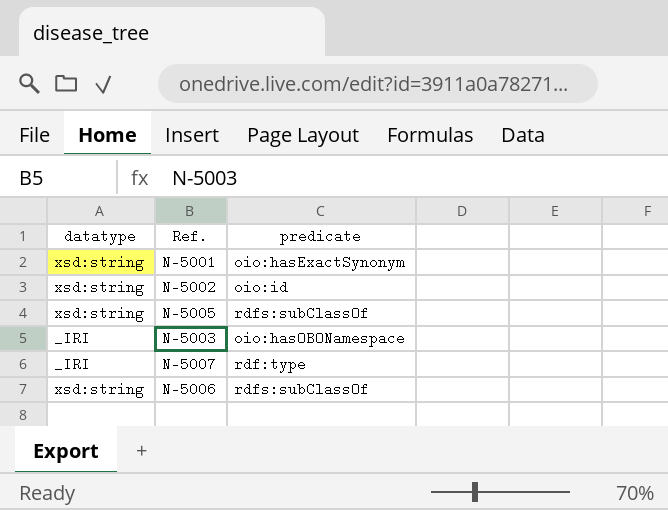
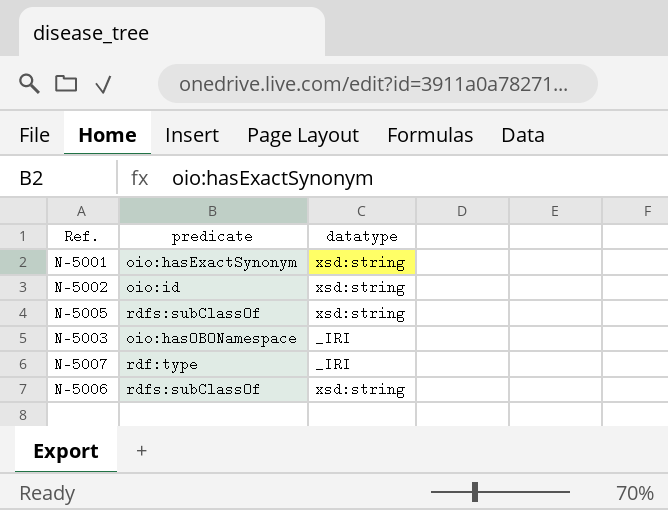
column datatype | position: 1 -> 3

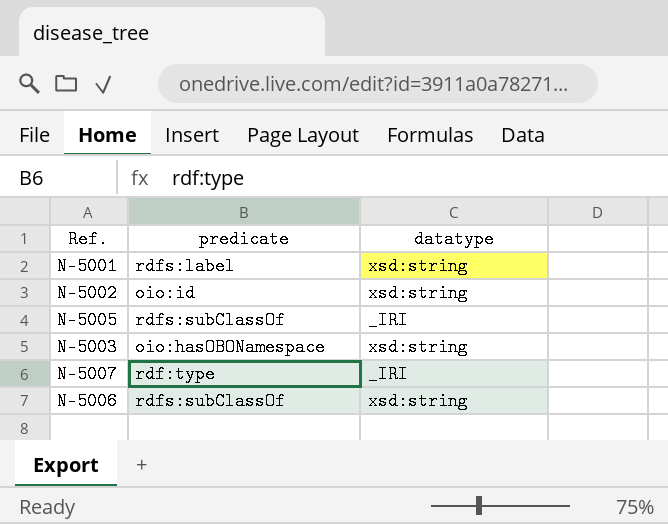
N-5001 | predicate: oio:hasExactSynonym -> rdfs:label
N-5005 | datatype: xsd:string -> _IRI
N-5003 | datatype: _IRI -> xsd:string

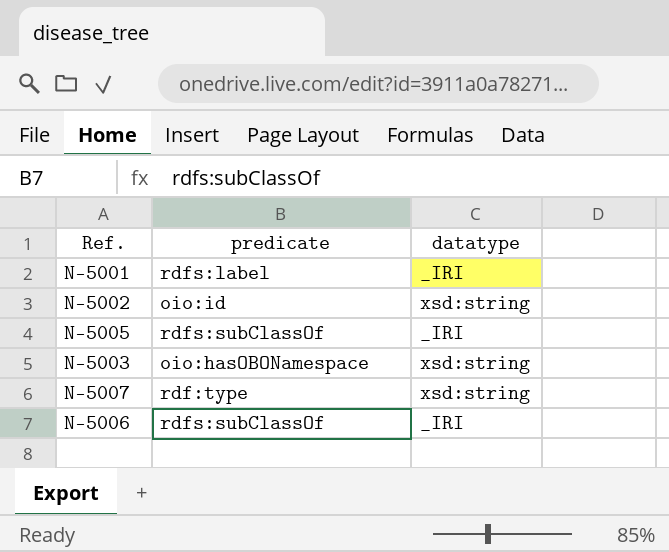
N-5001 | datatype: xsd:string -> _IRI
N-5007 | datatype: _IRI -> xsd:string
N-5006 | datatype: xsd:string -> _IRI

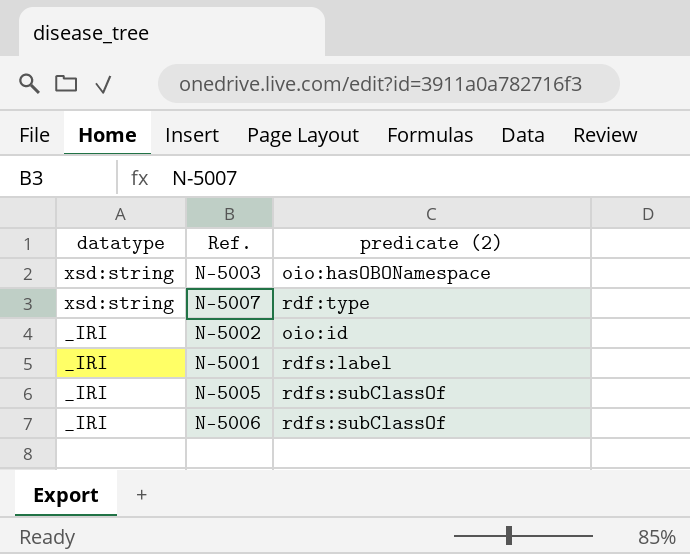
row order: none -> datatype descending
column datatype | position: 3 -> 1
column name: predicate -> predicate (2)
N-5002 | datatype: xsd:string -> _IRI

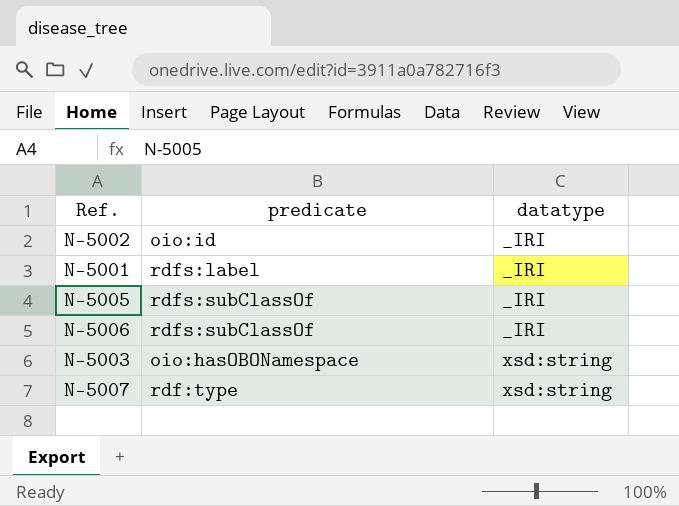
row order: datatype descending -> datatype ascending
column name: predicate (2) -> predicate
column datatype | position: 1 -> 3

